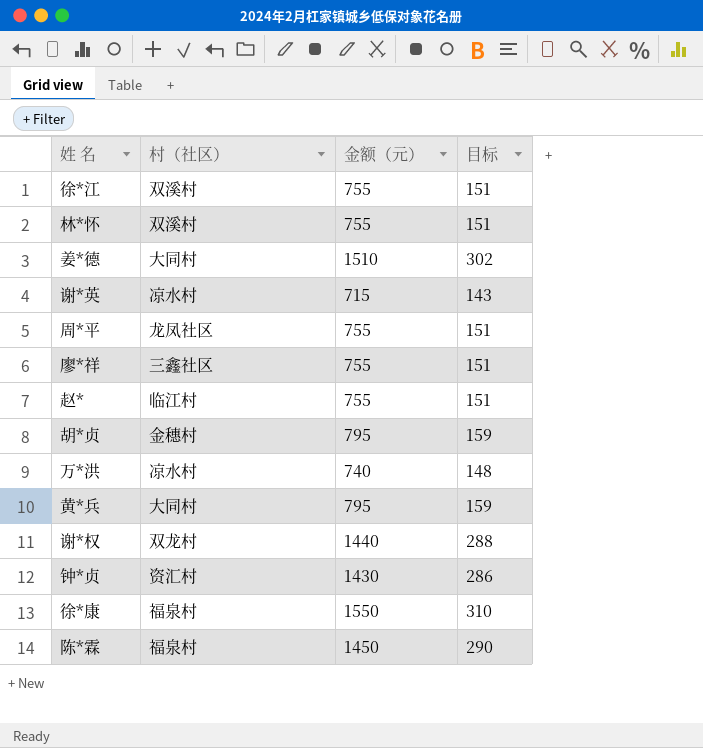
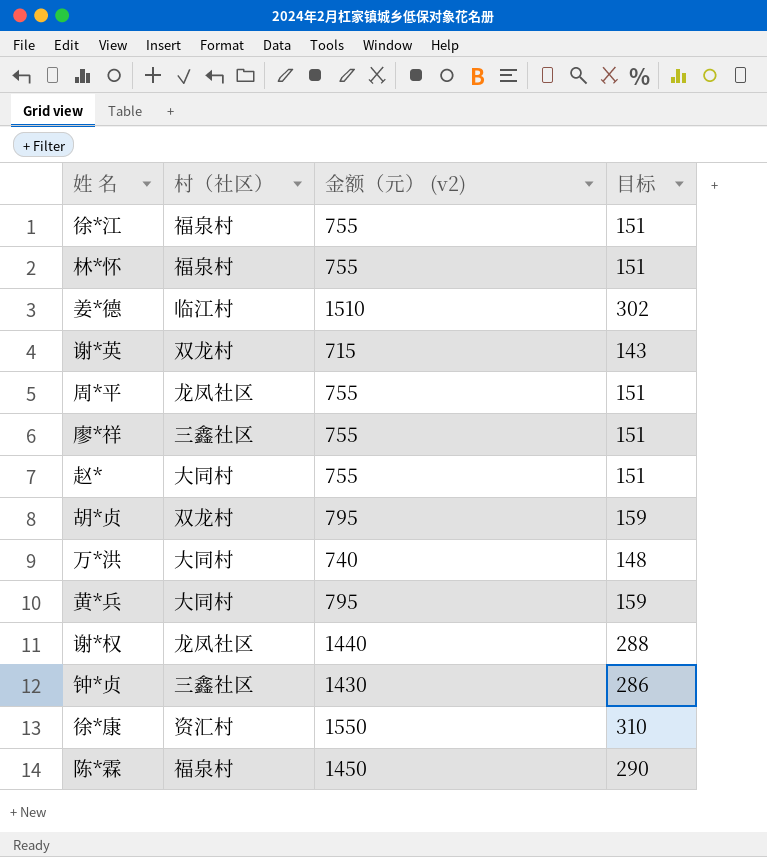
column name: 金额（元） -> 金额（元） (v2)
徐*江 | 村（社区）: 双溪村 -> 福泉村
林*怀 | 村（社区）: 双溪村 -> 福泉村
姜*德 | 村（社区）: 大同村 -> 临江村
谢*英 | 村（社区）: 凉水村 -> 双龙村
赵* | 村（社区）: 临江村 -> 大同村
胡*贞 | 村（社区）: 金穗村 -> 双龙村
万*洪 | 村（社区）: 凉水村 -> 大同村
谢*权 | 村（社区）: 双龙村 -> 龙凤社区
钟*贞 | 村（社区）: 资汇村 -> 三鑫社区
徐*康 | 村（社区）: 福泉村 -> 资汇村

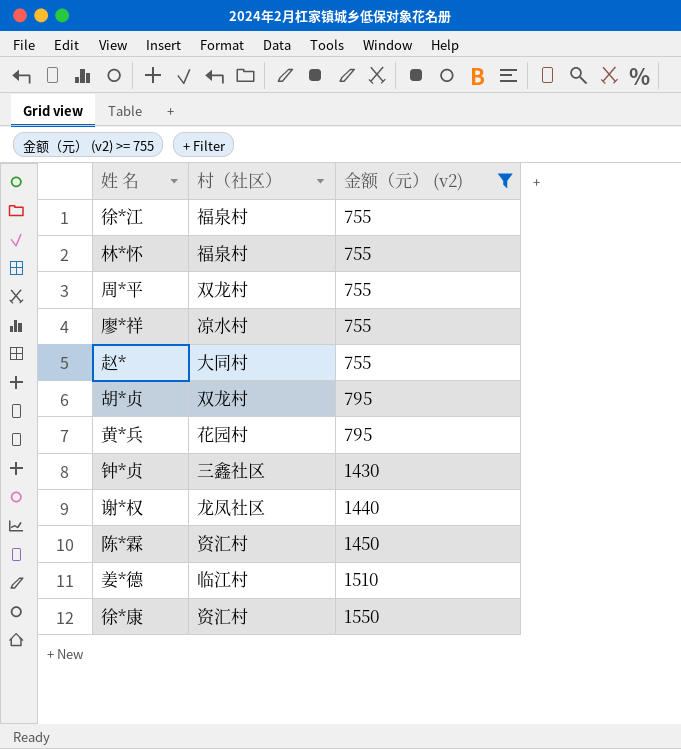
filter: none -> 金额（元） (v2) >= 755
row order: none -> 金额（元） (v2) ascending
column 目标 | formula: [金额（元） (v2)] * 0.2 -> none
周*平 | 村（社区）: 龙凤社区 -> 双龙村
廖*祥 | 村（社区）: 三鑫社区 -> 凉水村
黄*兵 | 村（社区）: 大同村 -> 花园村
陈*霖 | 村（社区）: 福泉村 -> 资汇村

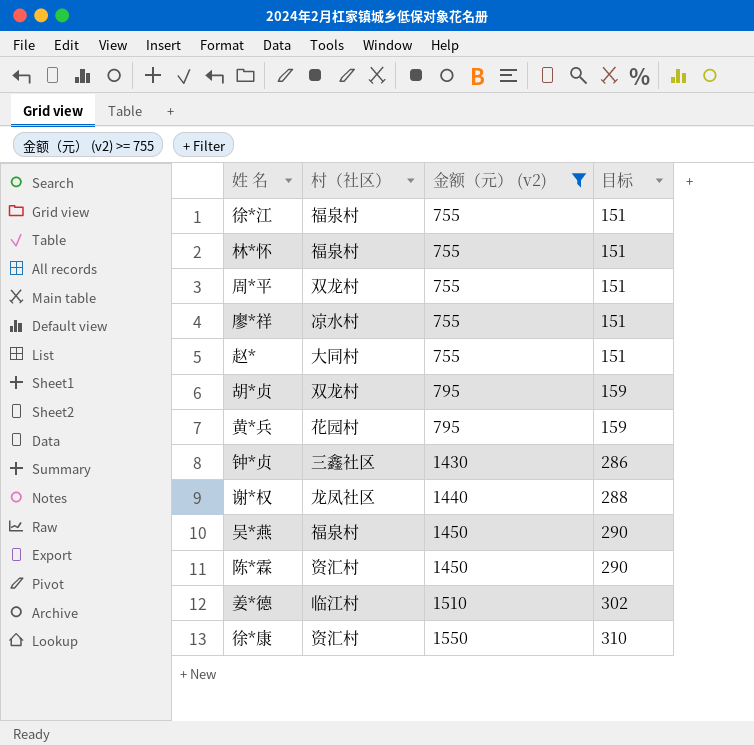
column 目标 | formula: none -> [金额（元） (v2)] * 0.2
row 吴*燕: none -> 福泉村 | 1450 | 290

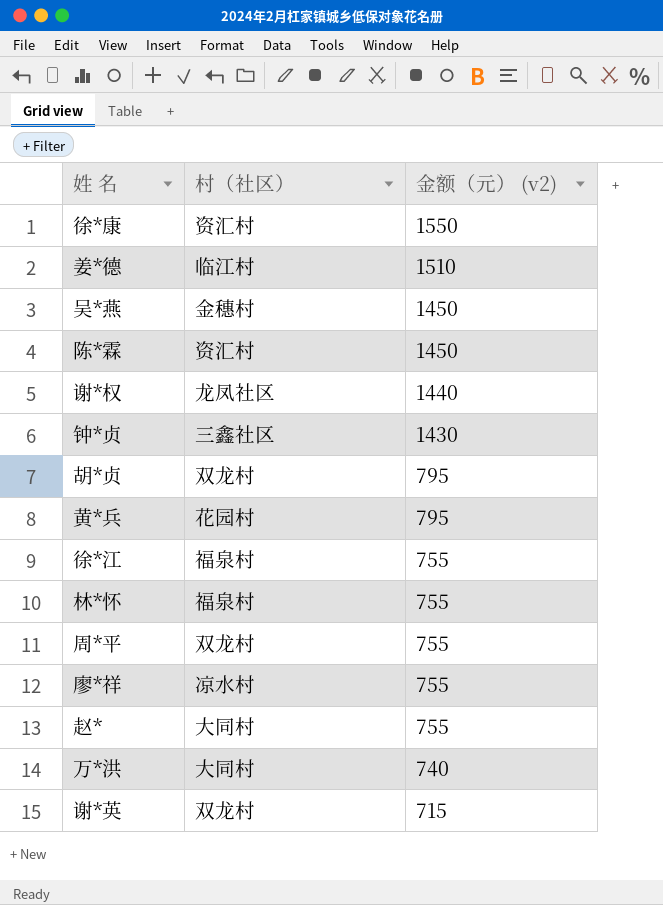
filter: 金额（元） (v2) >= 755 -> none
row order: 金额（元） (v2) ascending -> 金额（元） (v2) descending
column 目标 | formula: [金额（元） (v2)] * 0.2 -> none
吴*燕 | 村（社区）: 福泉村 -> 金穗村

